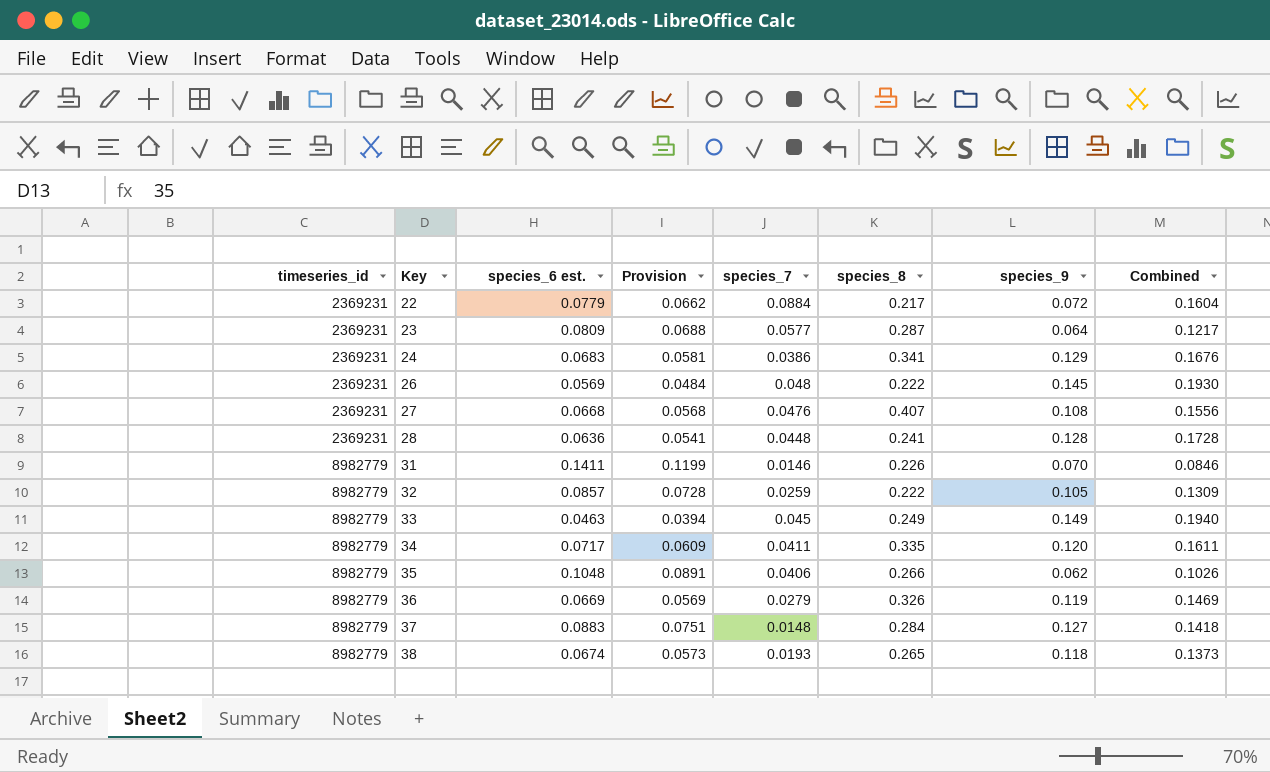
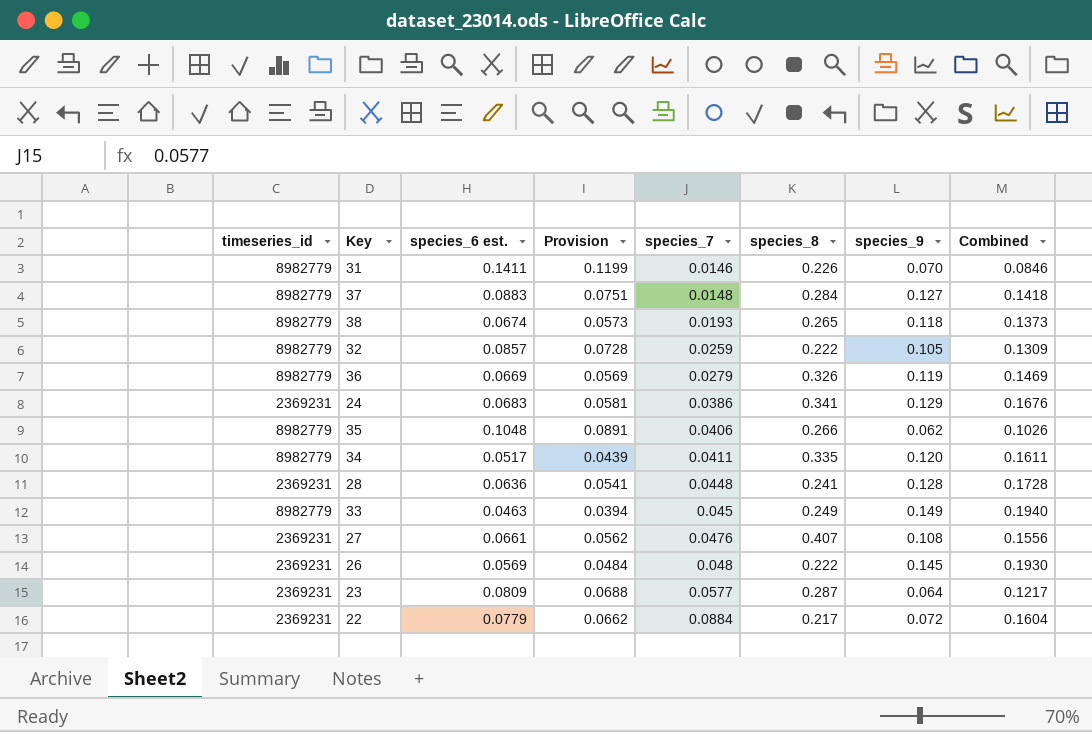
row order: timeseries_id ascending -> species_7 ascending
34 | species_6 est.: 0.0717 -> 0.0517
34 | Provision: 0.0609 -> 0.0439
27 | species_6 est.: 0.0668 -> 0.0661
27 | Provision: 0.0568 -> 0.0562

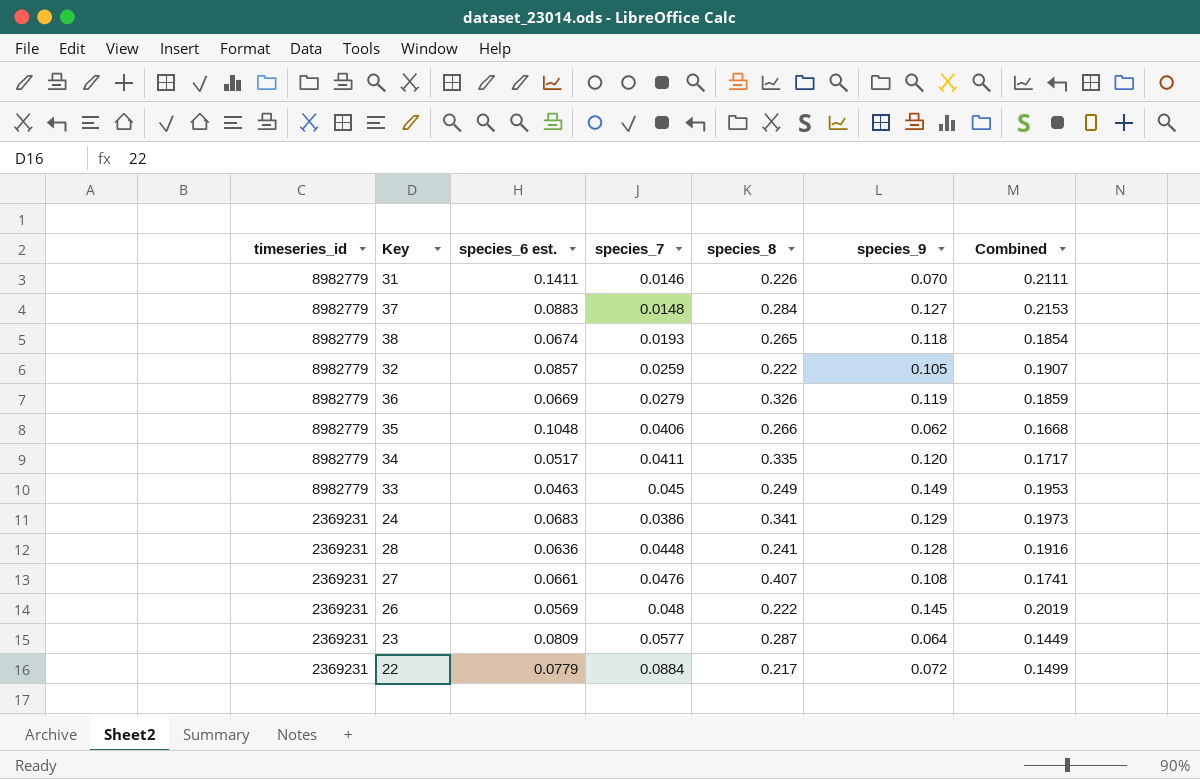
row order: species_7 ascending -> timeseries_id descending
column Provision | formula: [species_6 est.] * 0.85 -> none
column Combined | formula: [species_7] + [species_9] -> [species_6 est.] + [species_9]

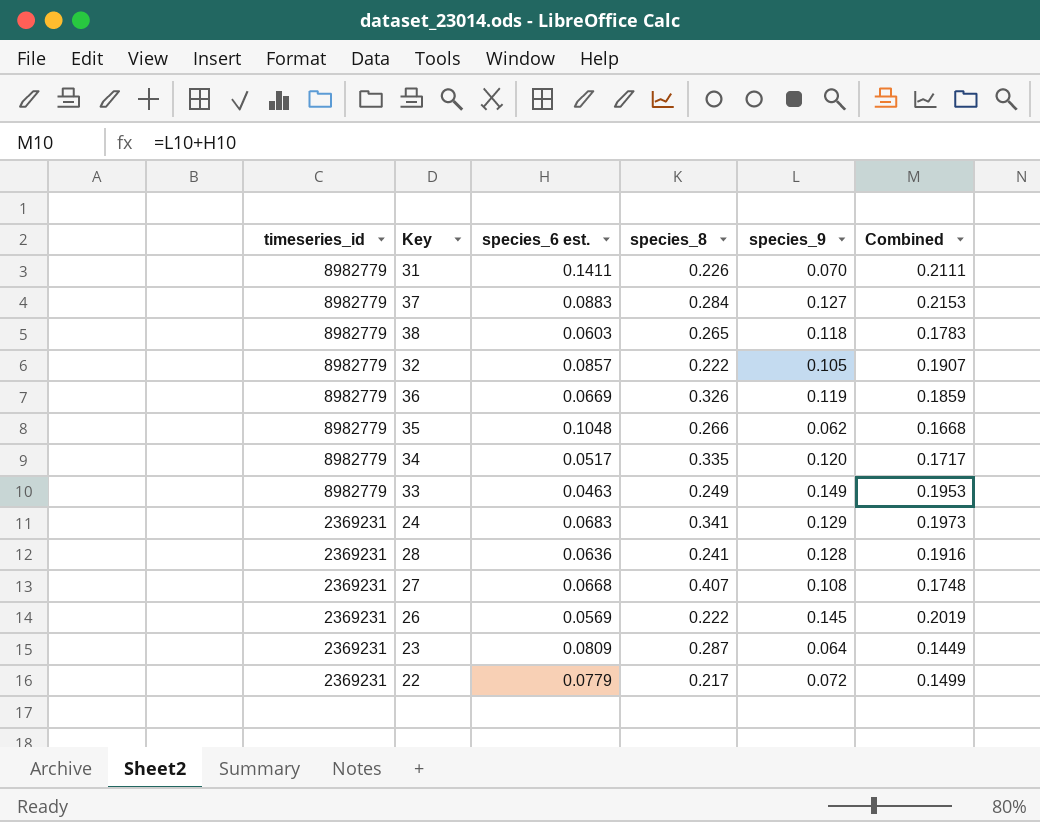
column species_7 | position: 4 -> none
38 | species_6 est.: 0.0674 -> 0.0603
38 | Combined: 0.1854 -> 0.1783
27 | species_6 est.: 0.0661 -> 0.0668
27 | Combined: 0.1741 -> 0.1748

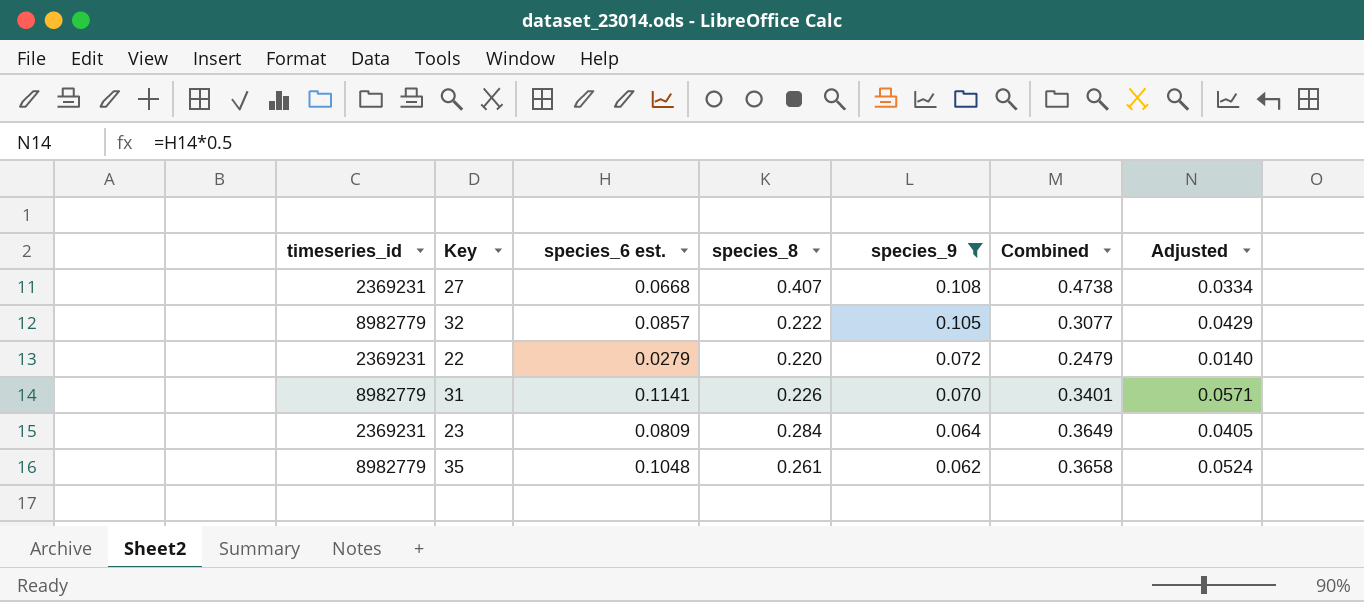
filter: none -> species_9 <= 0.108
row order: timeseries_id descending -> species_9 descending
column Combined | formula: [species_6 est.] + [species_9] -> [species_6 est.] + [species_8]
column Adjusted | formula: none -> [species_6 est.] * 0.5
22 | species_6 est.: 0.0779 -> 0.0279
22 | species_8: 0.217 -> 0.220
31 | species_6 est.: 0.1411 -> 0.1141
23 | species_8: 0.287 -> 0.284
35 | species_8: 0.266 -> 0.261

